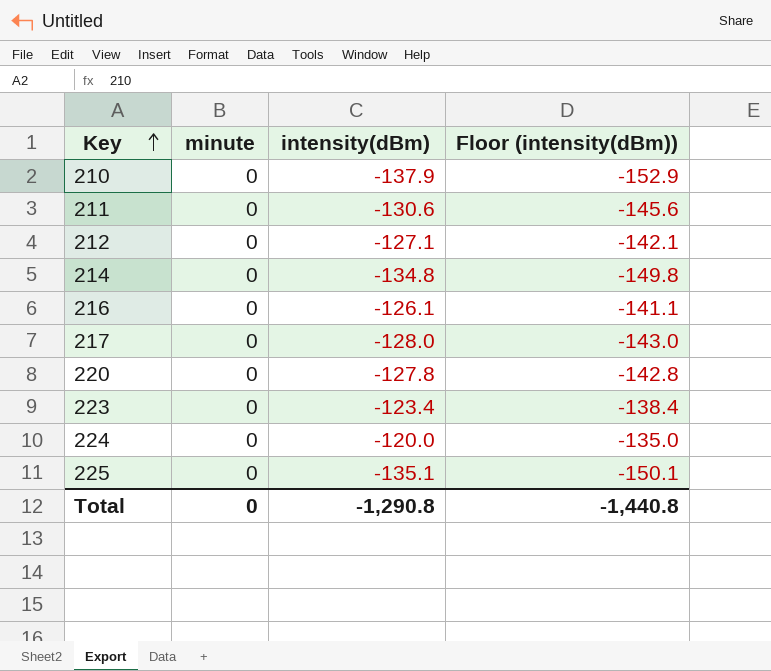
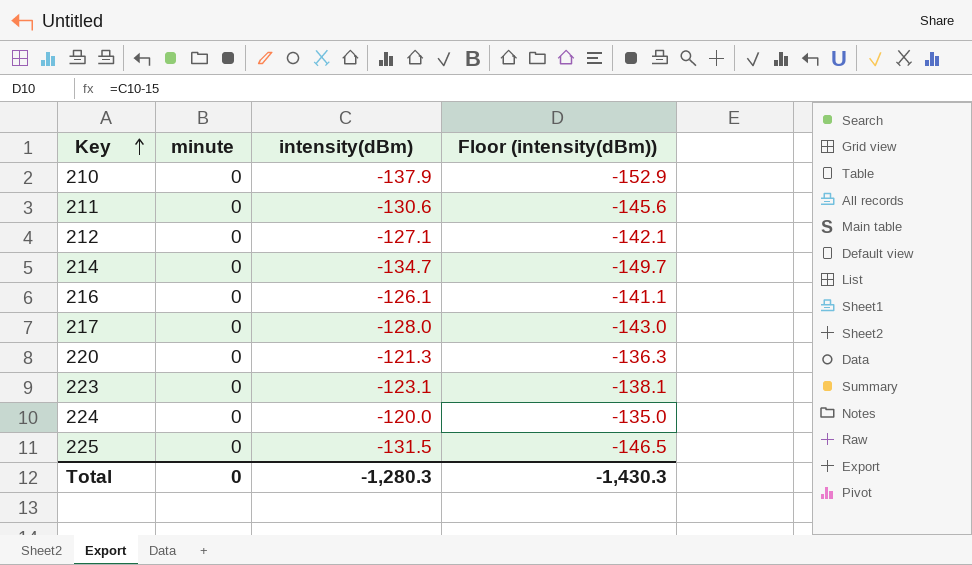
214 | intensity(dBm): -134.8 -> -134.7
214 | Floor (intensity(dBm)): -149.8 -> -149.7
220 | intensity(dBm): -127.8 -> -121.3
220 | Floor (intensity(dBm)): -142.8 -> -136.3
223 | intensity(dBm): -123.4 -> -123.1
223 | Floor (intensity(dBm)): -138.4 -> -138.1
225 | intensity(dBm): -135.1 -> -131.5
225 | Floor (intensity(dBm)): -150.1 -> -146.5
Total | intensity(dBm): -1,290.8 -> -1,280.3
Total | Floor (intensity(dBm)): -1,440.8 -> -1,430.3

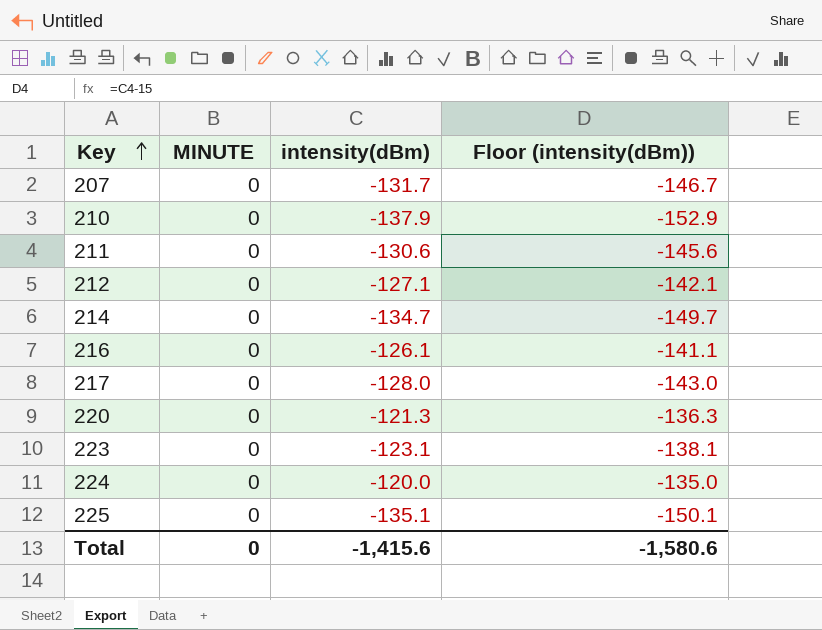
column name: minute -> MINUTE
row 207: none -> 0 | -131.7 | -146.7
225 | intensity(dBm): -131.5 -> -135.1
225 | Floor (intensity(dBm)): -146.5 -> -150.1
Total | intensity(dBm): -1,280.3 -> -1,415.6
Total | Floor (intensity(dBm)): -1,430.3 -> -1,580.6

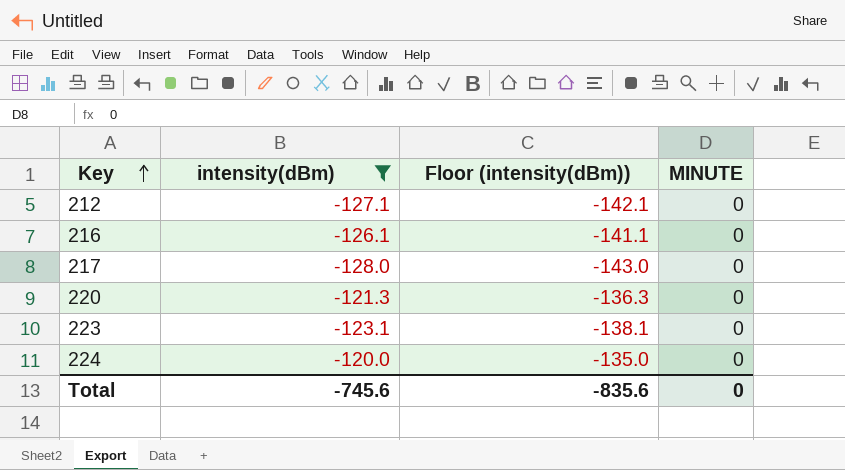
filter: none -> intensity(dBm) >= -128.0
column MINUTE | position: 2 -> 4
Total | intensity(dBm): -1,415.6 -> -745.6
Total | Floor (intensity(dBm)): -1,580.6 -> -835.6

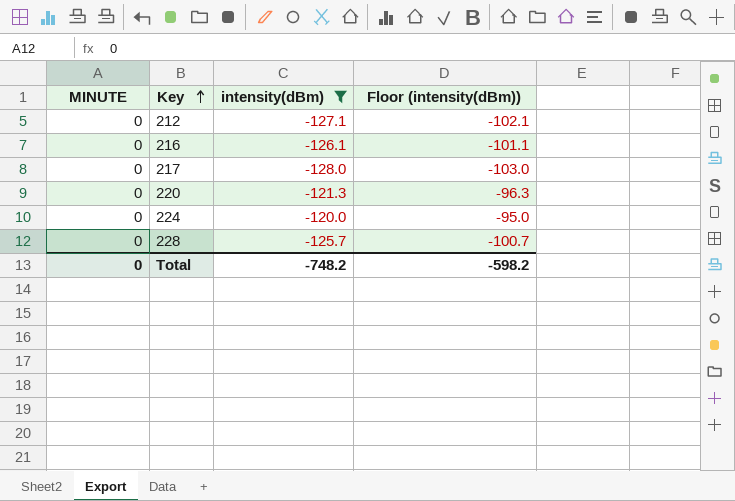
column MINUTE | position: 4 -> 1
column Floor (intensity(dBm)) | formula: [intensity(dBm)] - 15 -> [intensity(dBm)] + 25
row 223: -123.1 | -138.1 | 0 -> none
row 228: none -> 0 | -125.7 | -100.7
Total | intensity(dBm): -745.6 -> -748.2
Total | Floor (intensity(dBm)): -835.6 -> -598.2

